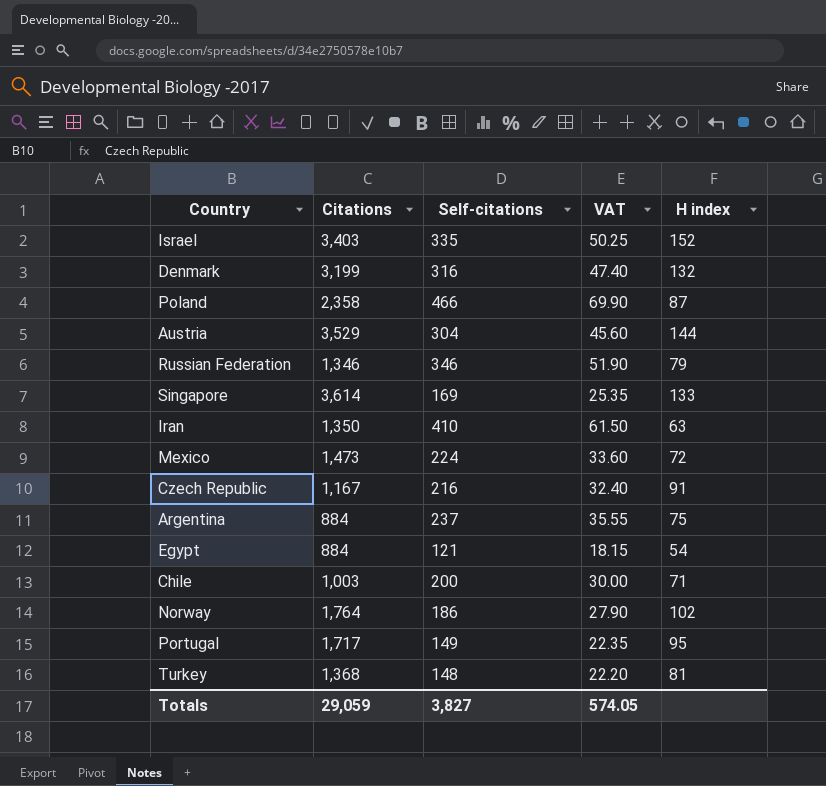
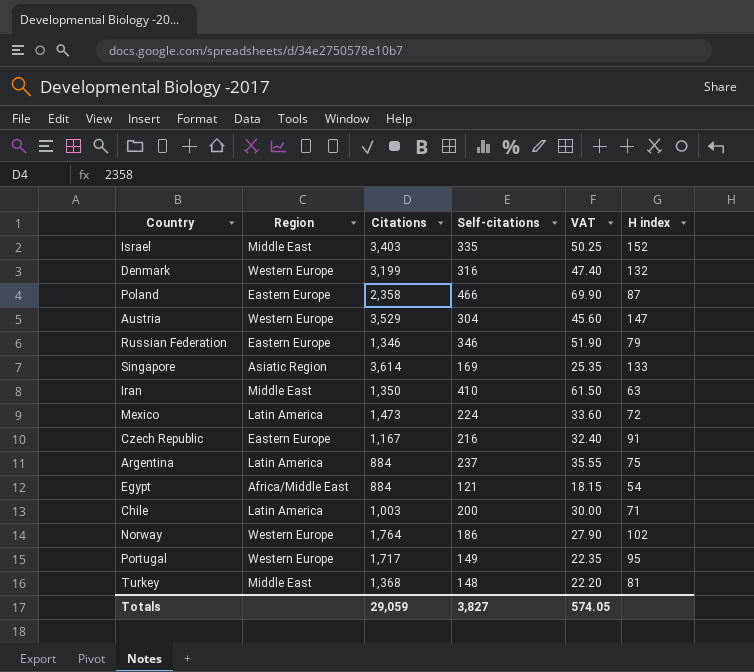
column Region | position: none -> 2
Austria | H index: 144 -> 147

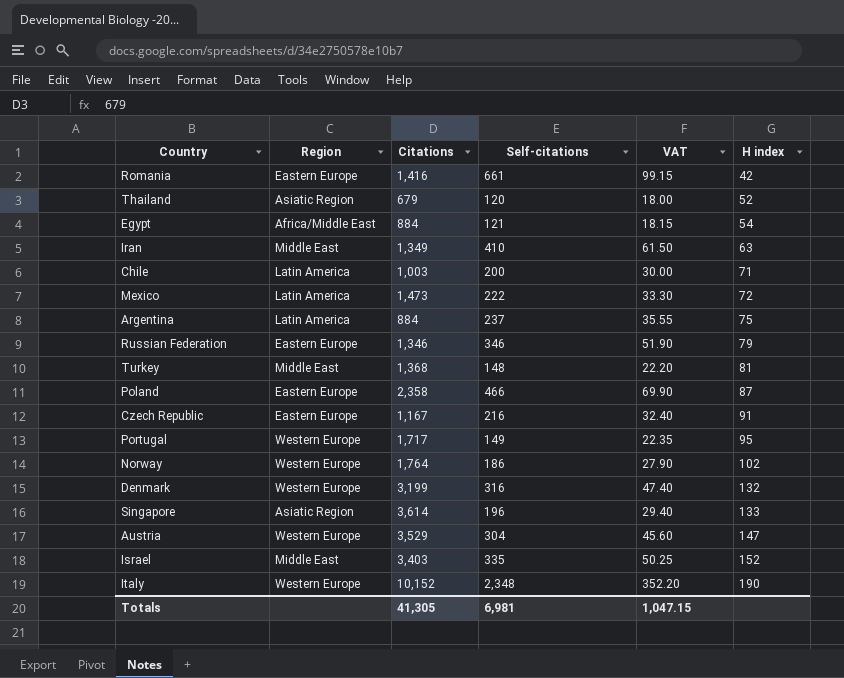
row order: none -> H index ascending
row Romania: none -> Eastern Europe | 1,416 | 661 | 99.15 | 42
row Thailand: none -> Asiatic Region | 679 | 120 | 18.00 | 52
Iran | Citations: 1,350 -> 1,349
Mexico | Self-citations: 224 -> 222
Mexico | VAT: 33.60 -> 33.30
Singapore | Self-citations: 169 -> 196
Singapore | VAT: 25.35 -> 29.40
row Italy: none -> Western Europe | 10,152 | 2,348 | 352.20 | 190
Totals | Citations: 29,059 -> 41,305
Totals | Self-citations: 3,827 -> 6,981
Totals | VAT: 574.05 -> 1,047.15

